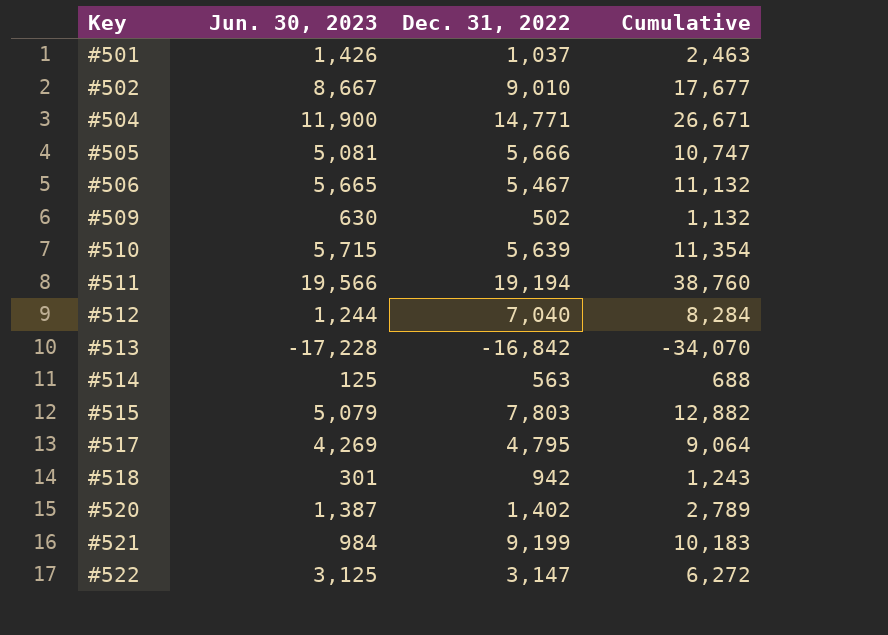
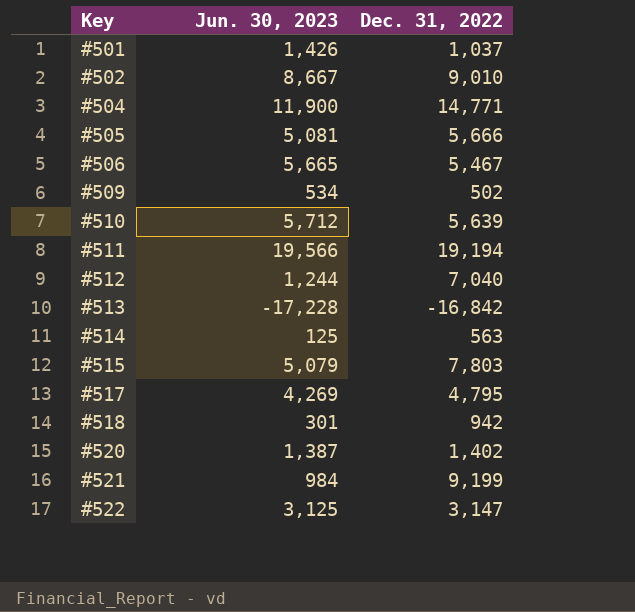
column Cumulative | formula: [Jun. 30, 2023] + [Dec. 31, 2022] -> none
#509 | Jun. 30, 2023: 630 -> 534
#510 | Jun. 30, 2023: 5,715 -> 5,712

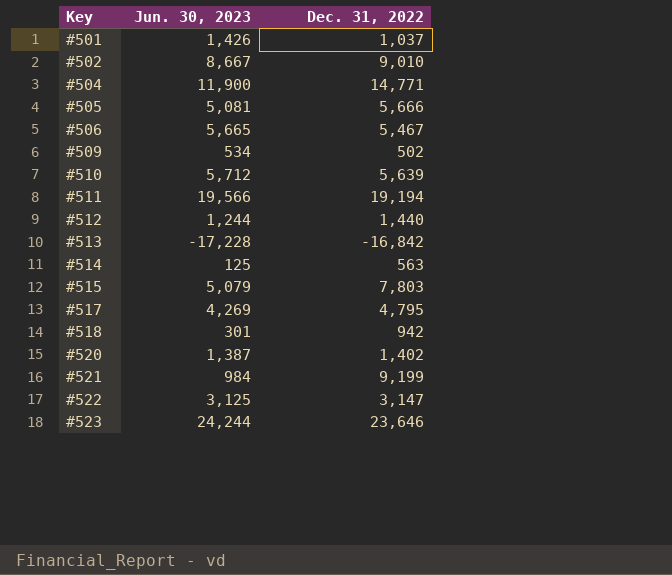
#512 | Dec. 31, 2022: 7,040 -> 1,440
row #523: none -> 24,244 | 23,646

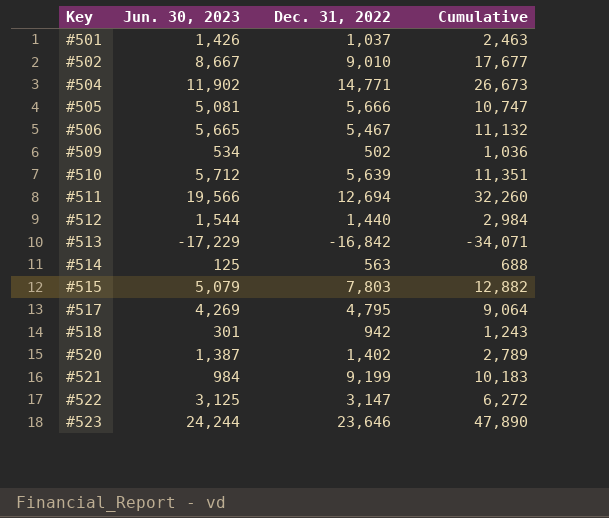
column Cumulative | formula: none -> [Jun. 30, 2023] + [Dec. 31, 2022]
#504 | Jun. 30, 2023: 11,900 -> 11,902
#511 | Dec. 31, 2022: 19,194 -> 12,694
#512 | Jun. 30, 2023: 1,244 -> 1,544
#513 | Jun. 30, 2023: -17,228 -> -17,229

